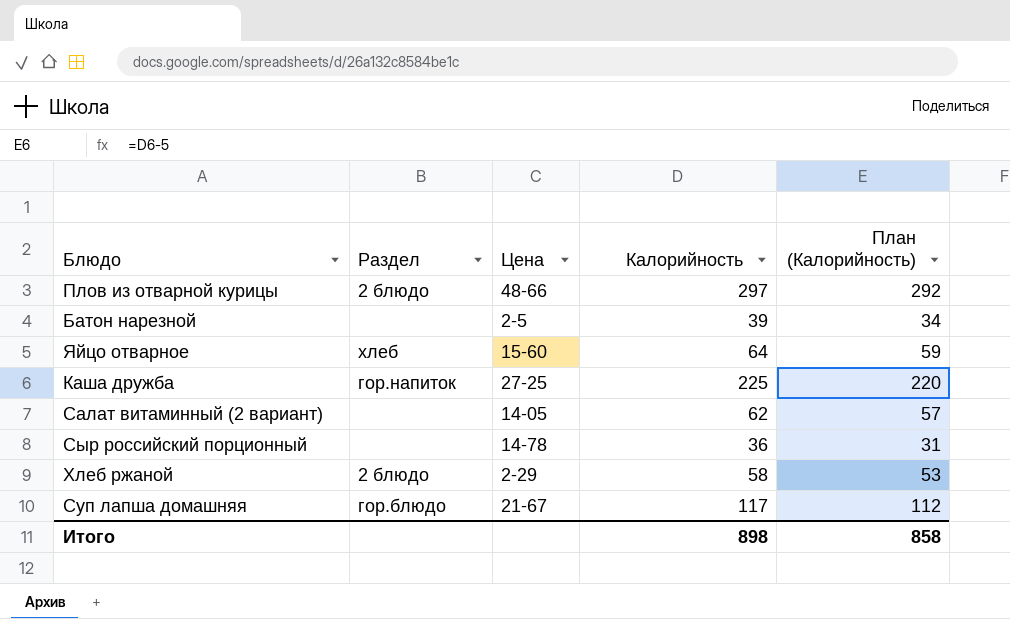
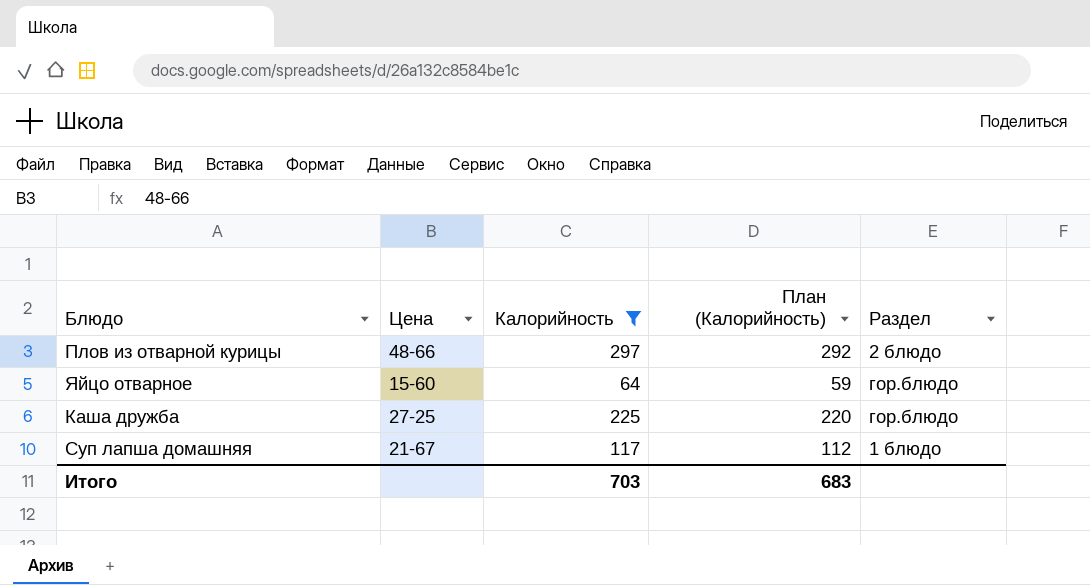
filter: none -> Калорийность >= 64
column Раздел | position: 2 -> 5
Яйцо отварное | Раздел: хлеб -> гор.блюдо
Каша дружба | Раздел: гор.напиток -> гор.блюдо
Суп лапша домашняя | Раздел: гор.блюдо -> 1 блюдо
Итого | Калорийность: 898 -> 703
Итого | План (Калорийность): 858 -> 683

